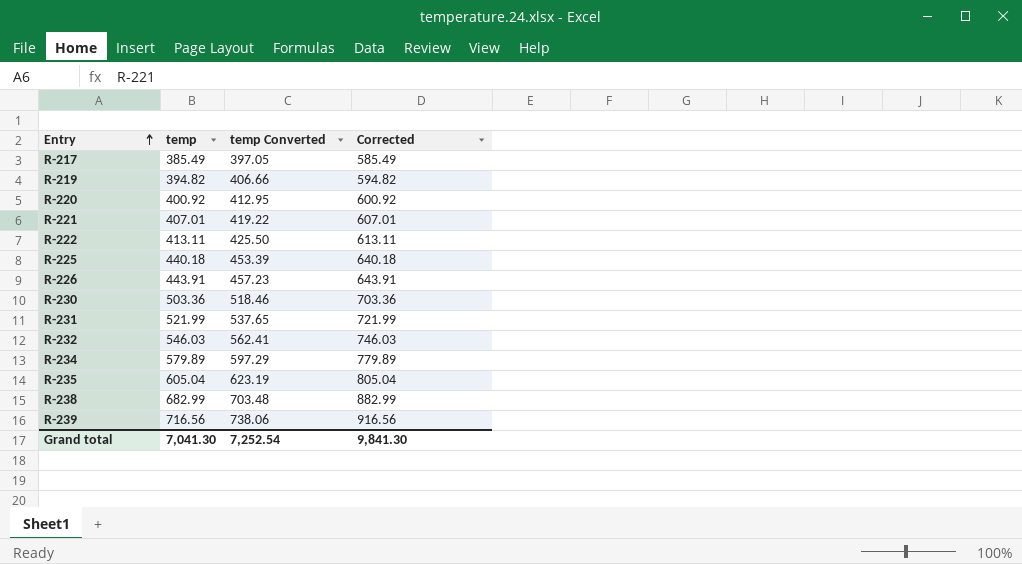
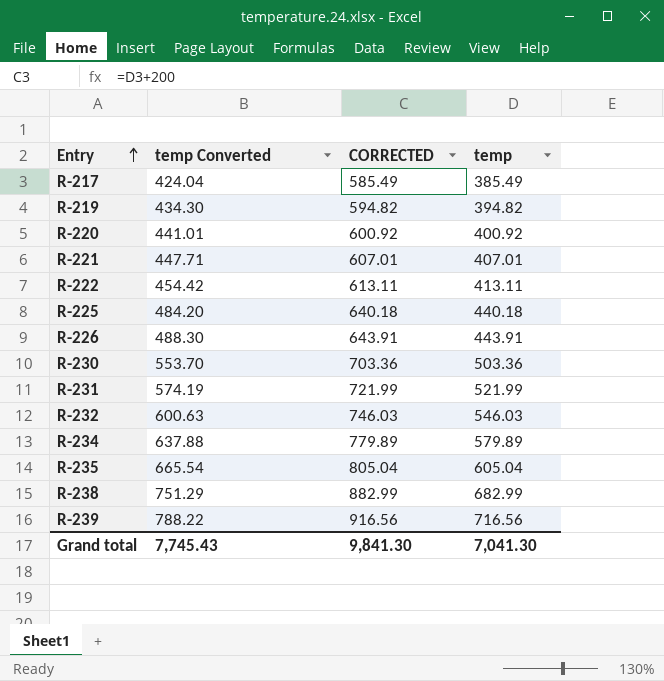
column temp Converted | formula: [temp] * 1.03 -> [temp] * 1.1
column name: Corrected -> CORRECTED
column temp | position: 2 -> 4
Grand total | temp Converted: 7,252.54 -> 7,745.43

